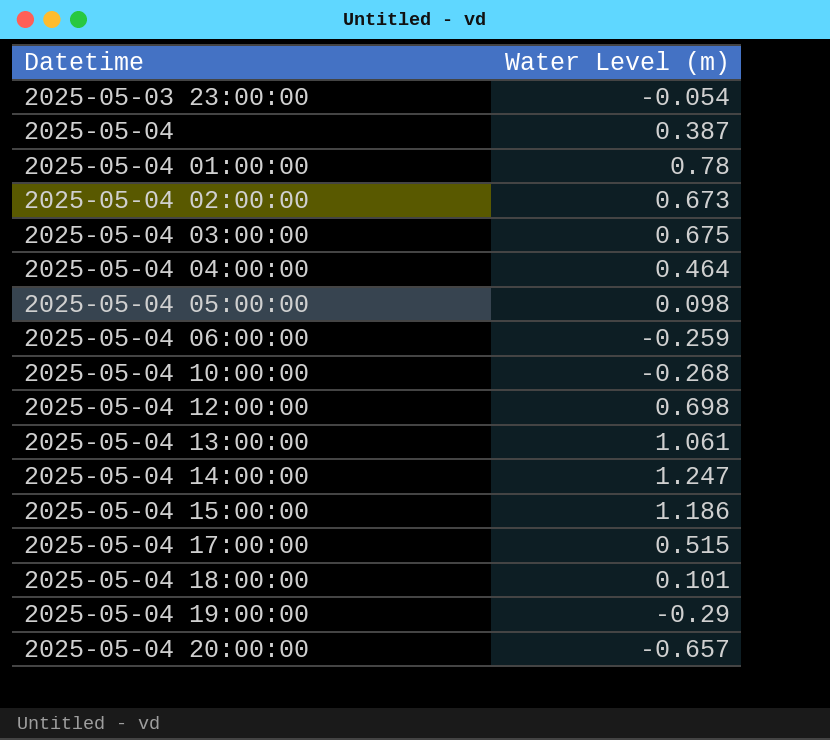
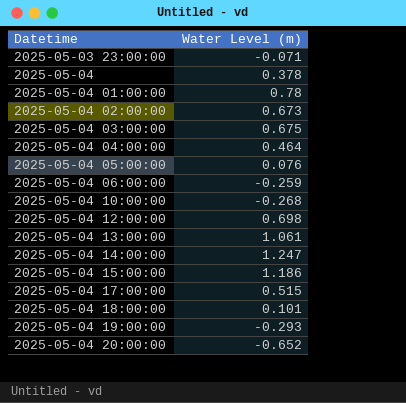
2025-05-03 23:00:00 | Water Level (m): -0.054 -> -0.071
2025-05-04 | Water Level (m): 0.387 -> 0.378
2025-05-04 05:00:00 | Water Level (m): 0.098 -> 0.076
2025-05-04 19:00:00 | Water Level (m): -0.29 -> -0.293
2025-05-04 20:00:00 | Water Level (m): -0.657 -> -0.652

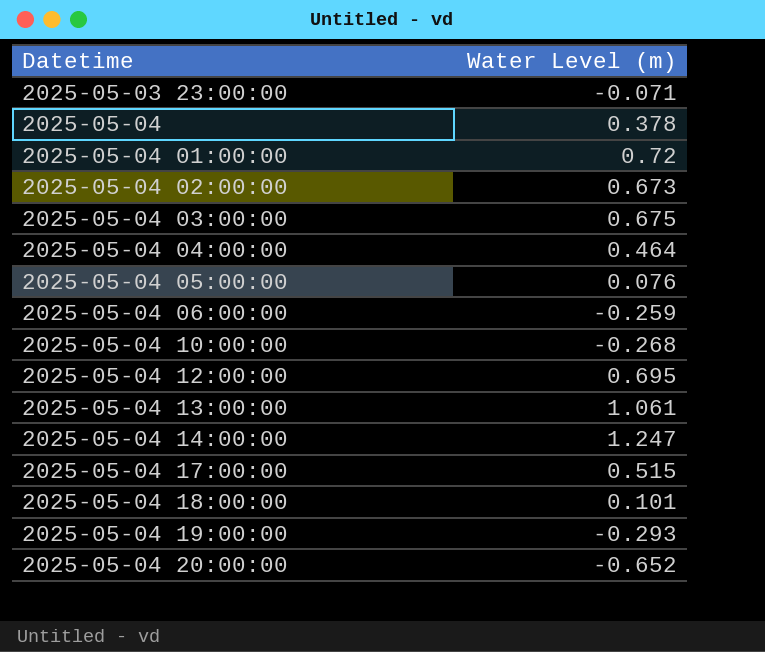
row 2025-05-04 15:00:00: 1.186 -> none
2025-05-04 01:00:00 | Water Level (m): 0.78 -> 0.72
2025-05-04 12:00:00 | Water Level (m): 0.698 -> 0.695

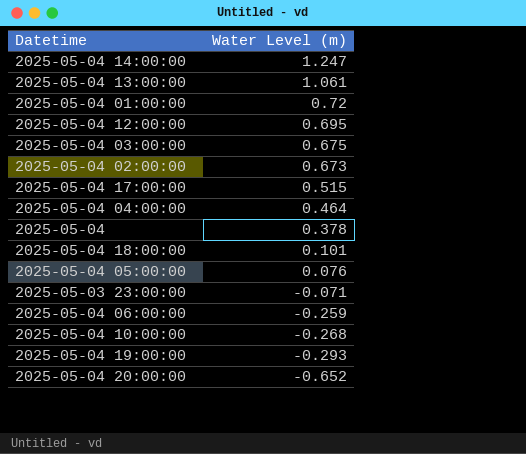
row order: Datetime ascending -> Water Level (m) descending

